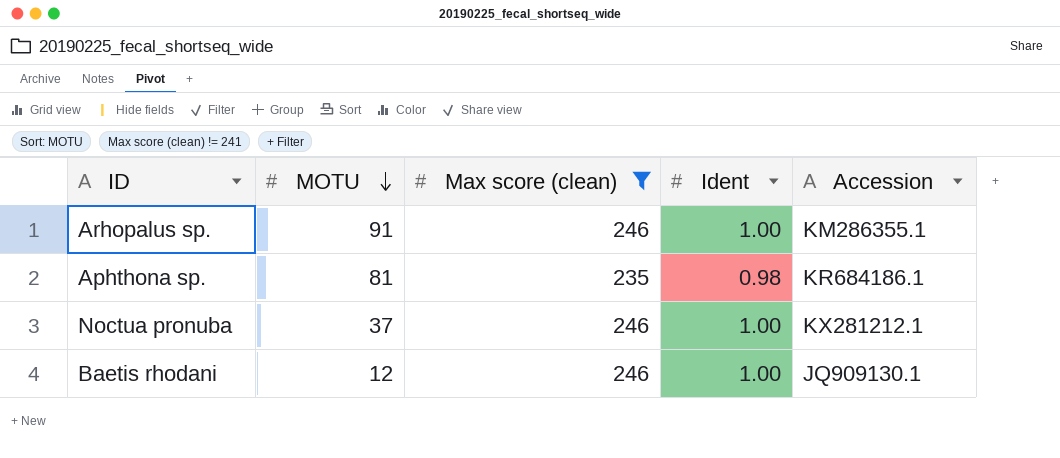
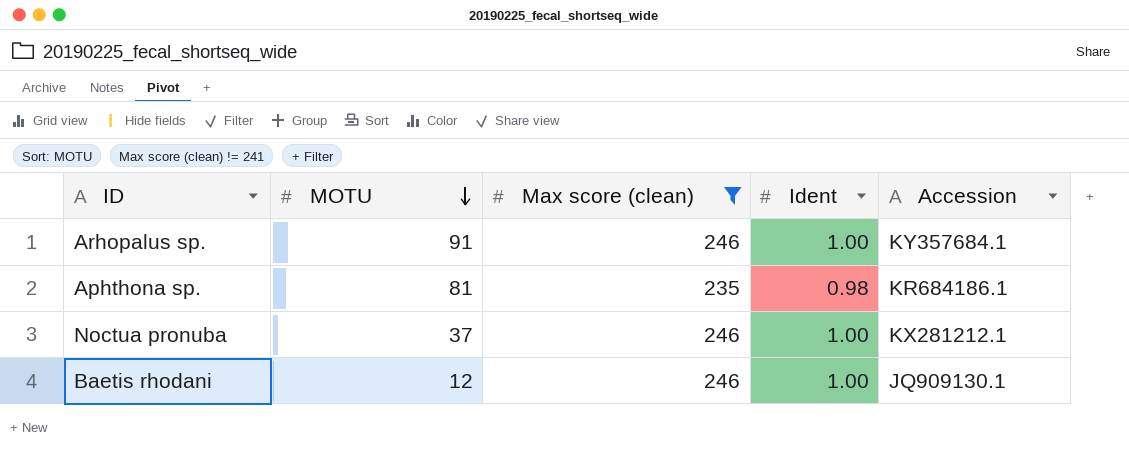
Arhopalus sp. | Accession: KM286355.1 -> KY357684.1

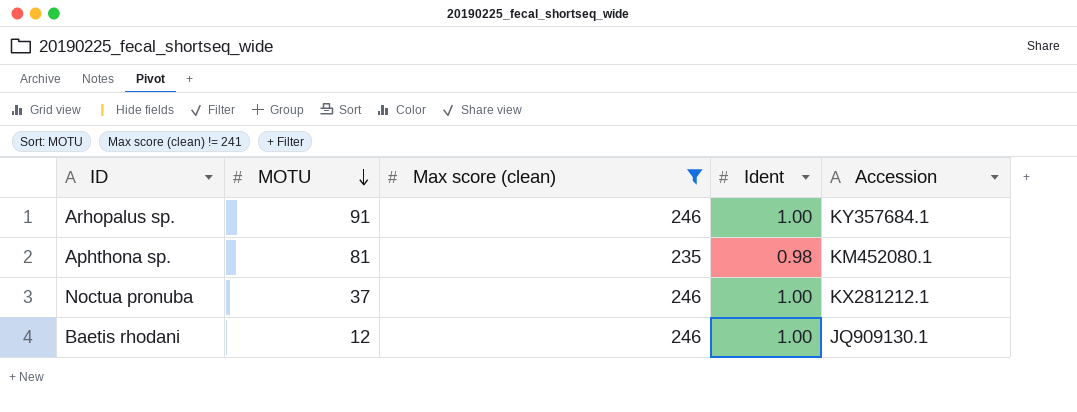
Aphthona sp. | Accession: KR684186.1 -> KM452080.1

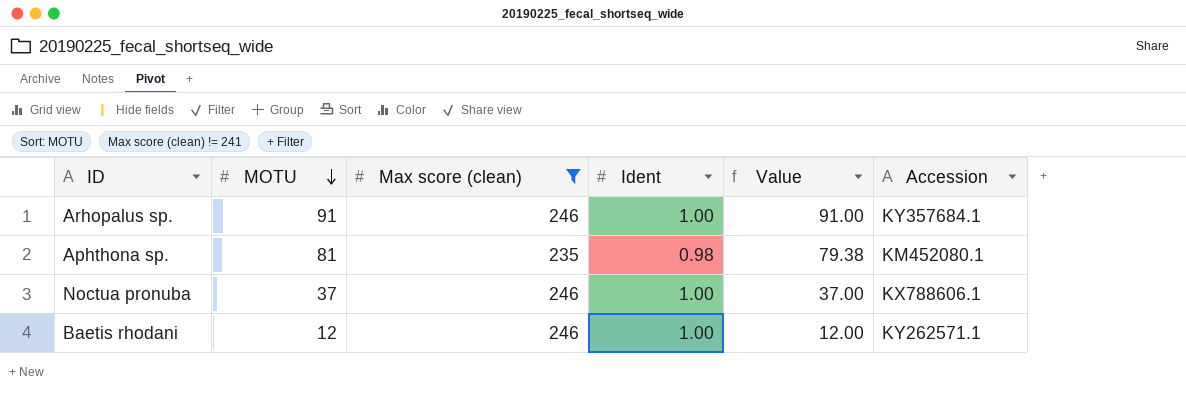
column Value | formula: none -> [MOTU] * [Ident]
Noctua pronuba | Accession: KX281212.1 -> KX788606.1
Baetis rhodani | Accession: JQ909130.1 -> KY262571.1

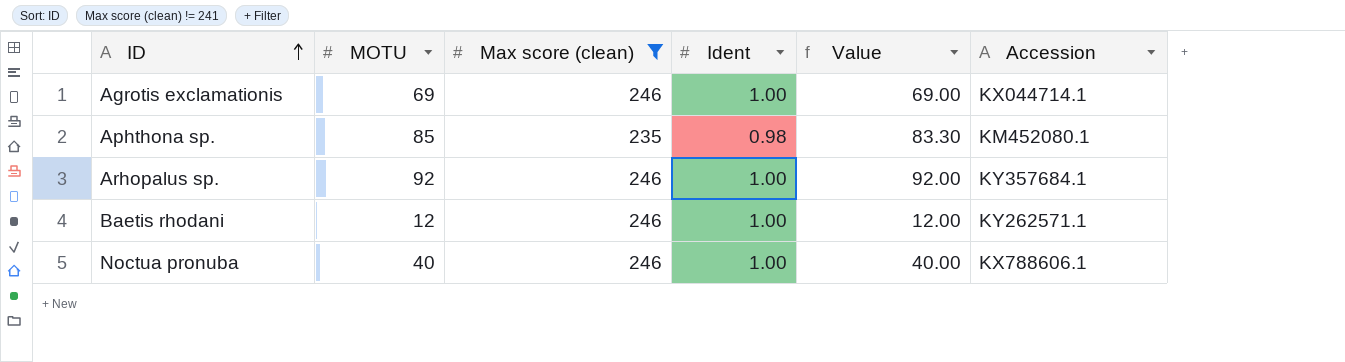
row order: MOTU descending -> ID ascending
row Agrotis exclamationis: none -> 69 | 246 | 1.00 | 69.00 | KX044714.1
Aphthona sp. | MOTU: 81 -> 85
Aphthona sp. | Value: 79.38 -> 83.30
Arhopalus sp. | MOTU: 91 -> 92
Arhopalus sp. | Value: 91.00 -> 92.00
Noctua pronuba | MOTU: 37 -> 40
Noctua pronuba | Value: 37.00 -> 40.00

